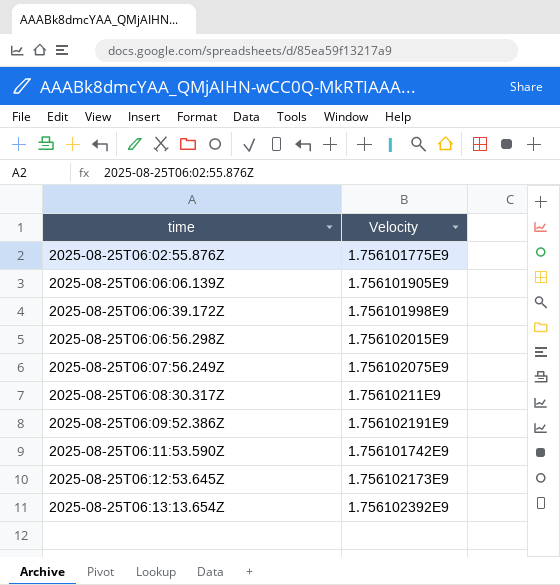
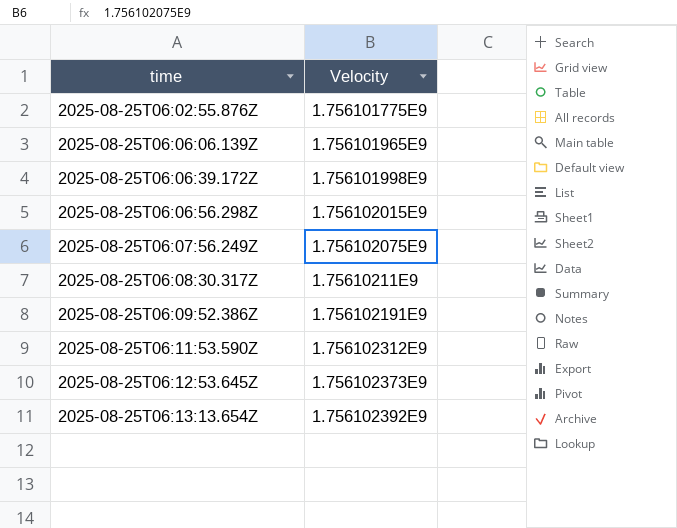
2025-08-25T06:06:06.139Z | Velocity: 1.756101905E9 -> 1.756101965E9
2025-08-25T06:11:53.590Z | Velocity: 1.756101742E9 -> 1.756102312E9
2025-08-25T06:12:53.645Z | Velocity: 1.756102173E9 -> 1.756102373E9

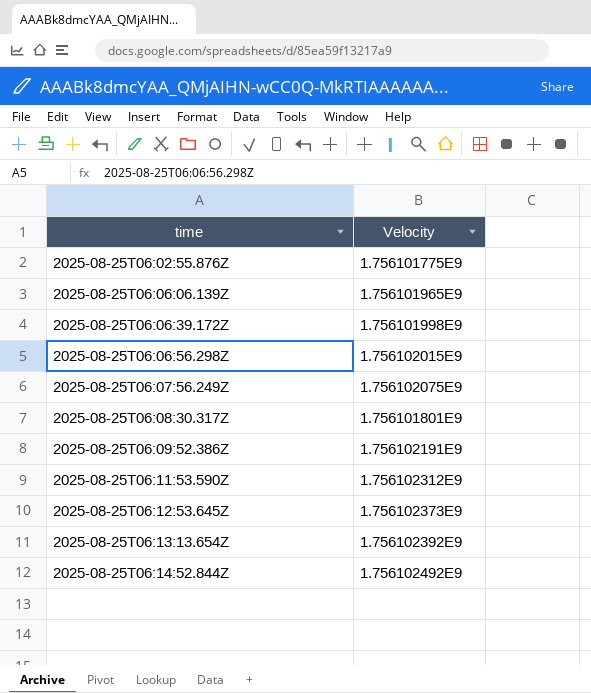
2025-08-25T06:08:30.317Z | Velocity: 1.75610211E9 -> 1.756101801E9
row 2025-08-25T06:14:52.844Z: none -> 1.756102492E9

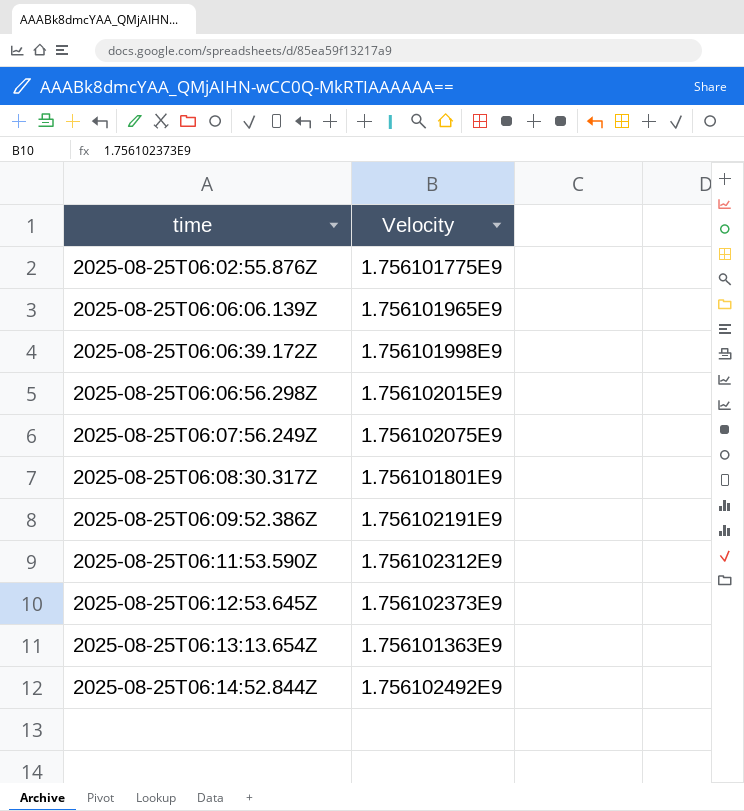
2025-08-25T06:13:13.654Z | Velocity: 1.756102392E9 -> 1.756101363E9

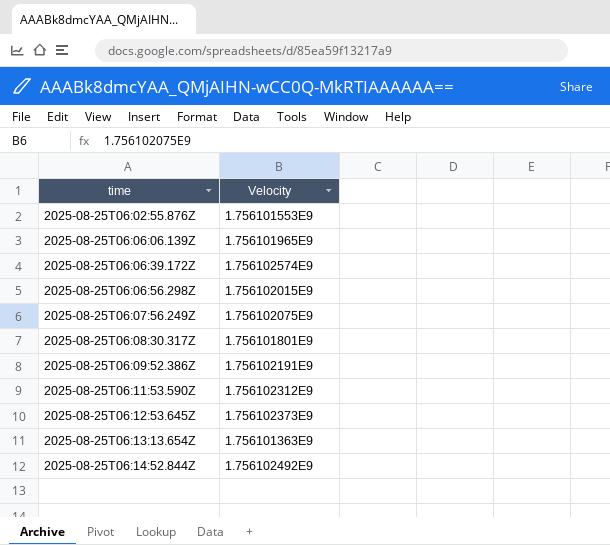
2025-08-25T06:02:55.876Z | Velocity: 1.756101775E9 -> 1.756101553E9
2025-08-25T06:06:39.172Z | Velocity: 1.756101998E9 -> 1.756102574E9

